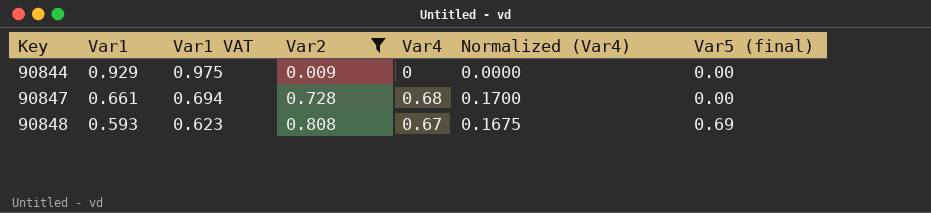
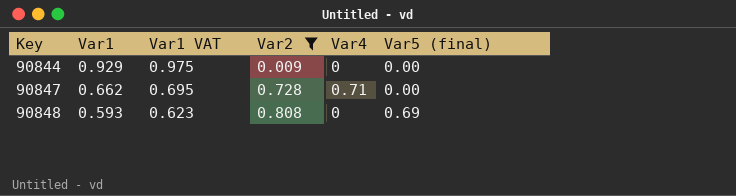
column Normalized (Var4) | formula: [Var4] * 0.25 -> none
90847 | Var1: 0.661 -> 0.662
90847 | Var1 VAT: 0.694 -> 0.695
90847 | Var4: 0.68 -> 0.71
90848 | Var4: 0.67 -> 0

